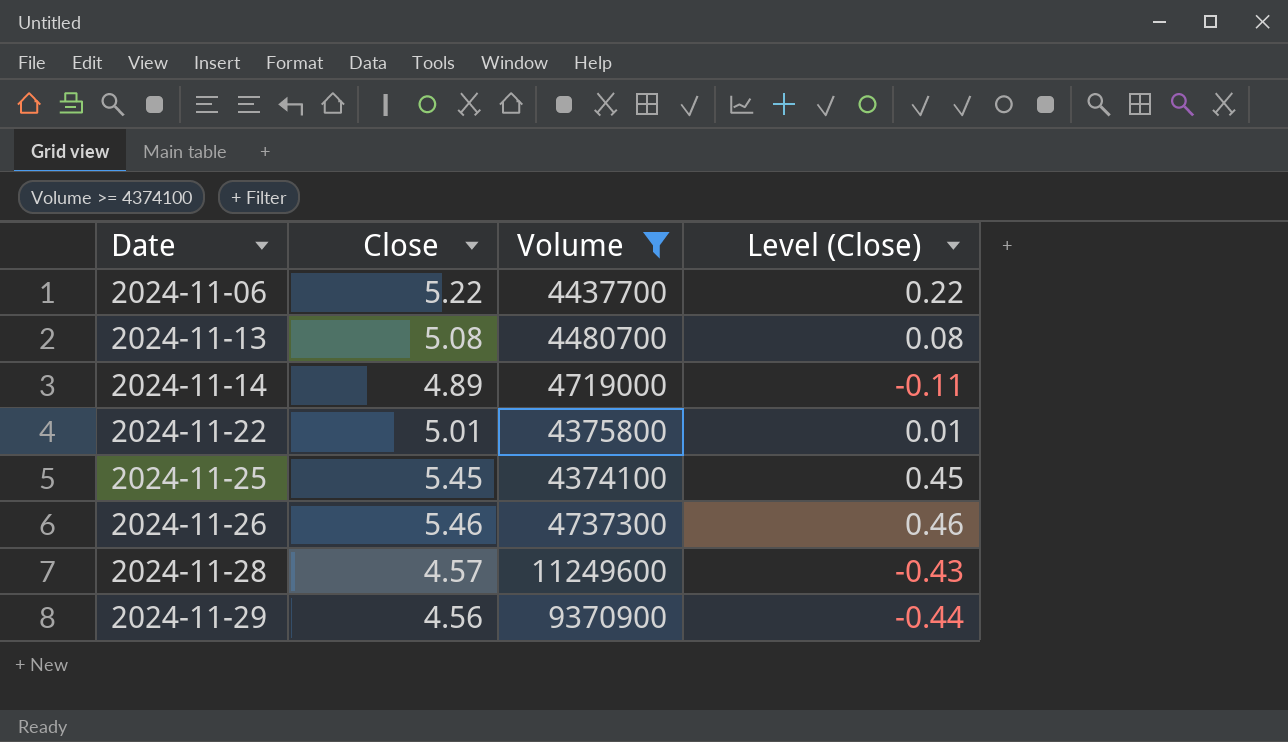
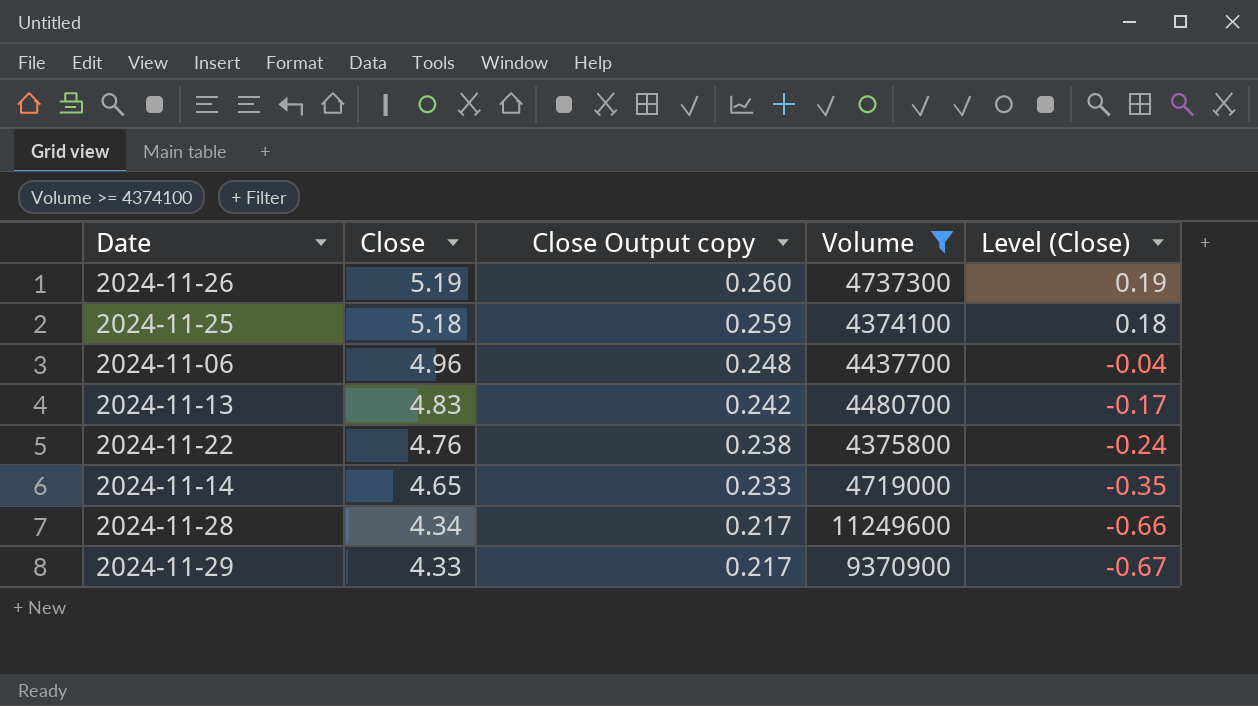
row order: Date ascending -> Close descending
column Close Output copy | formula: none -> [Close] * 0.05
2024-11-26 | Close: 5.46 -> 5.19
2024-11-26 | Level (Close): 0.46 -> 0.19
2024-11-25 | Close: 5.45 -> 5.18
2024-11-25 | Level (Close): 0.45 -> 0.18
2024-11-06 | Close: 5.22 -> 4.96
2024-11-06 | Level (Close): 0.22 -> -0.04
2024-11-13 | Close: 5.08 -> 4.83
2024-11-13 | Level (Close): 0.08 -> -0.17
2024-11-22 | Close: 5.01 -> 4.76
2024-11-22 | Level (Close): 0.01 -> -0.24
2024-11-14 | Close: 4.89 -> 4.65
2024-11-14 | Level (Close): -0.11 -> -0.35
2024-11-28 | Close: 4.57 -> 4.34
2024-11-28 | Level (Close): -0.43 -> -0.66
2024-11-29 | Close: 4.56 -> 4.33
2024-11-29 | Level (Close): -0.44 -> -0.67

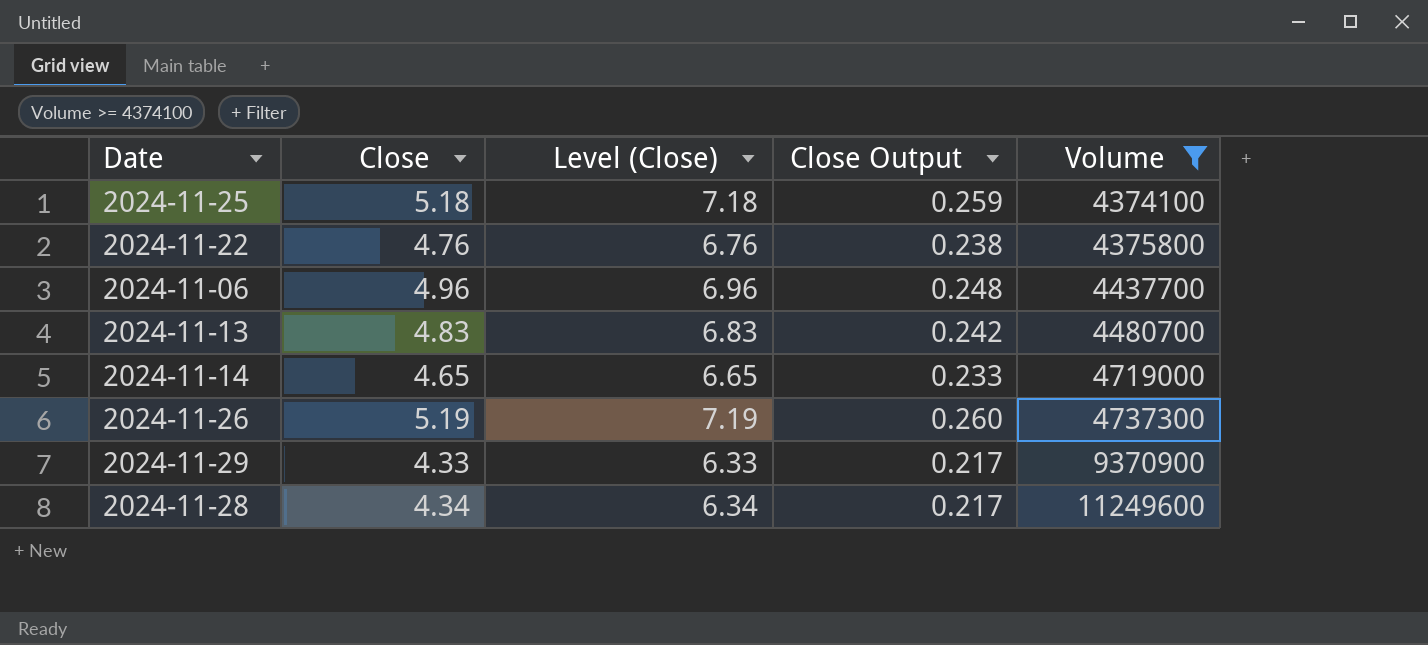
row order: Close descending -> Volume ascending
column Level (Close) | formula: [Close] - 5 -> [Close] + 2
column Level (Close) | position: 5 -> 3
column name: Close Output copy -> Close Output

